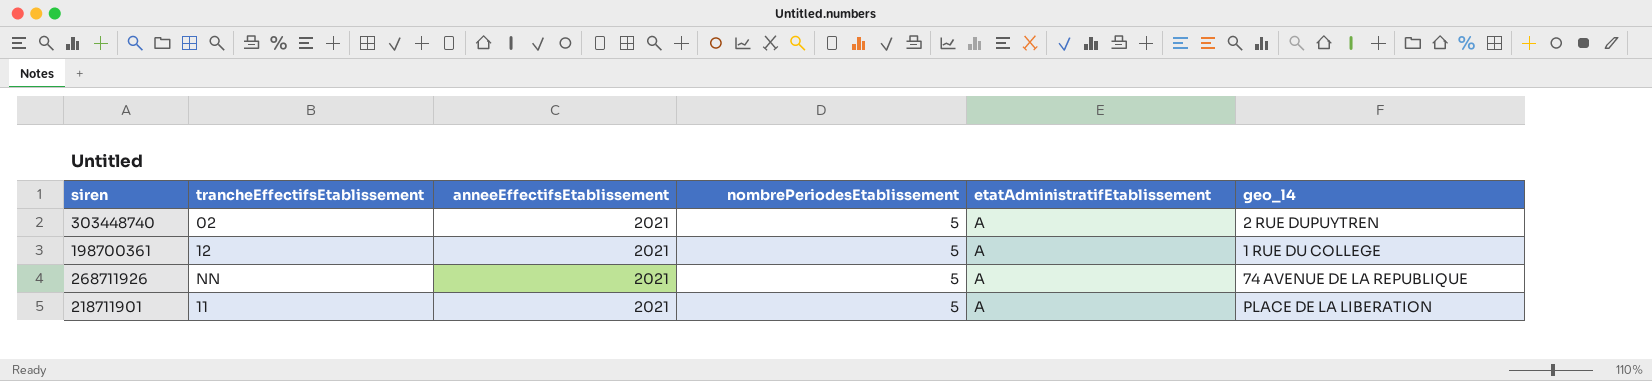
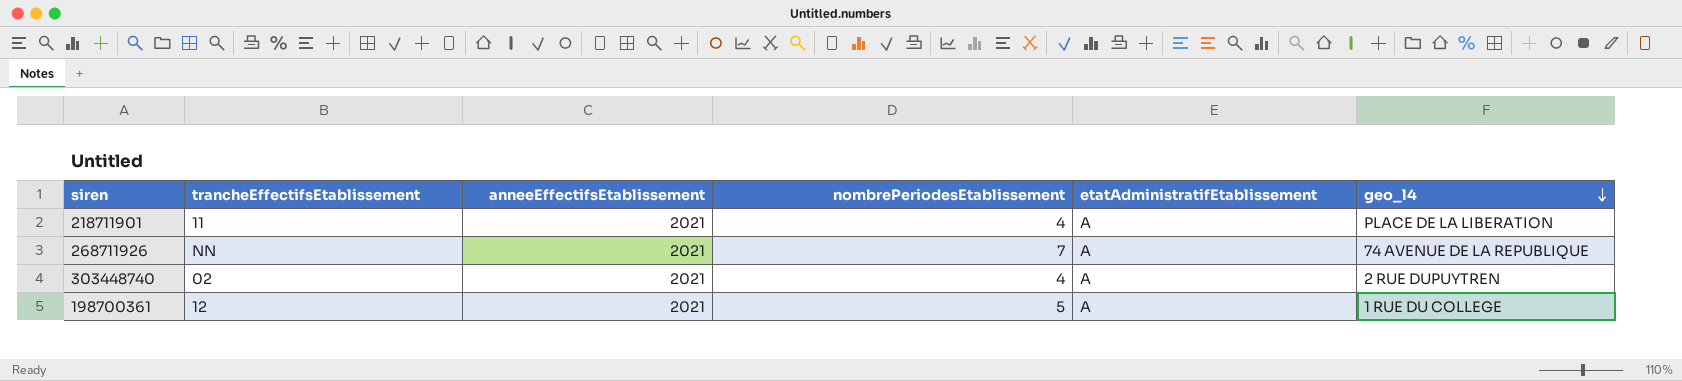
row order: none -> geo_l4 descending
218711901 | nombrePeriodesEtablissement: 5 -> 4
268711926 | nombrePeriodesEtablissement: 5 -> 7
303448740 | nombrePeriodesEtablissement: 5 -> 4

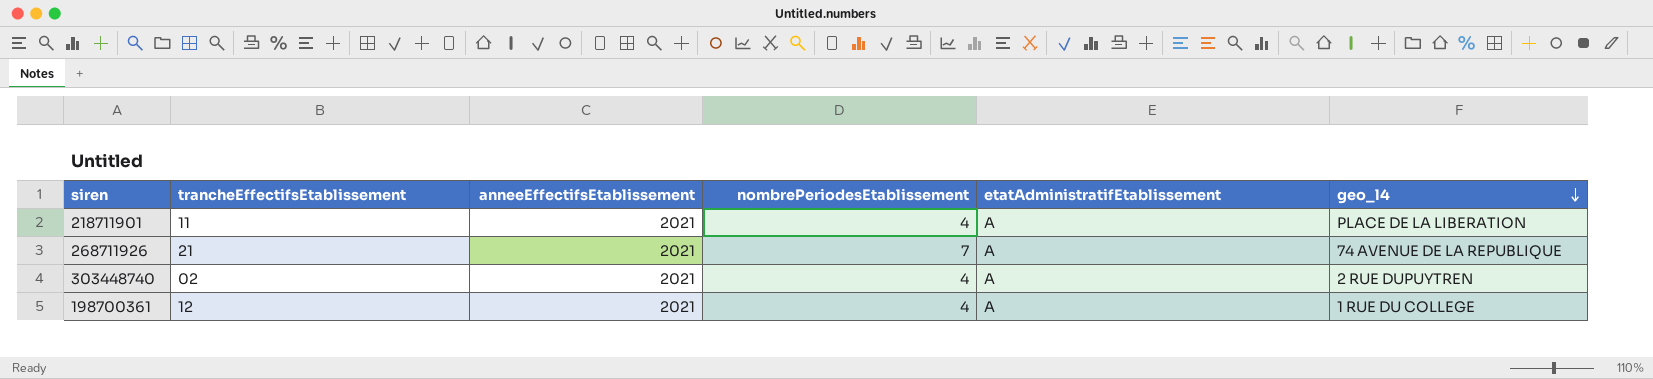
268711926 | trancheEffectifsEtablissement: NN -> 21
198700361 | nombrePeriodesEtablissement: 5 -> 4

